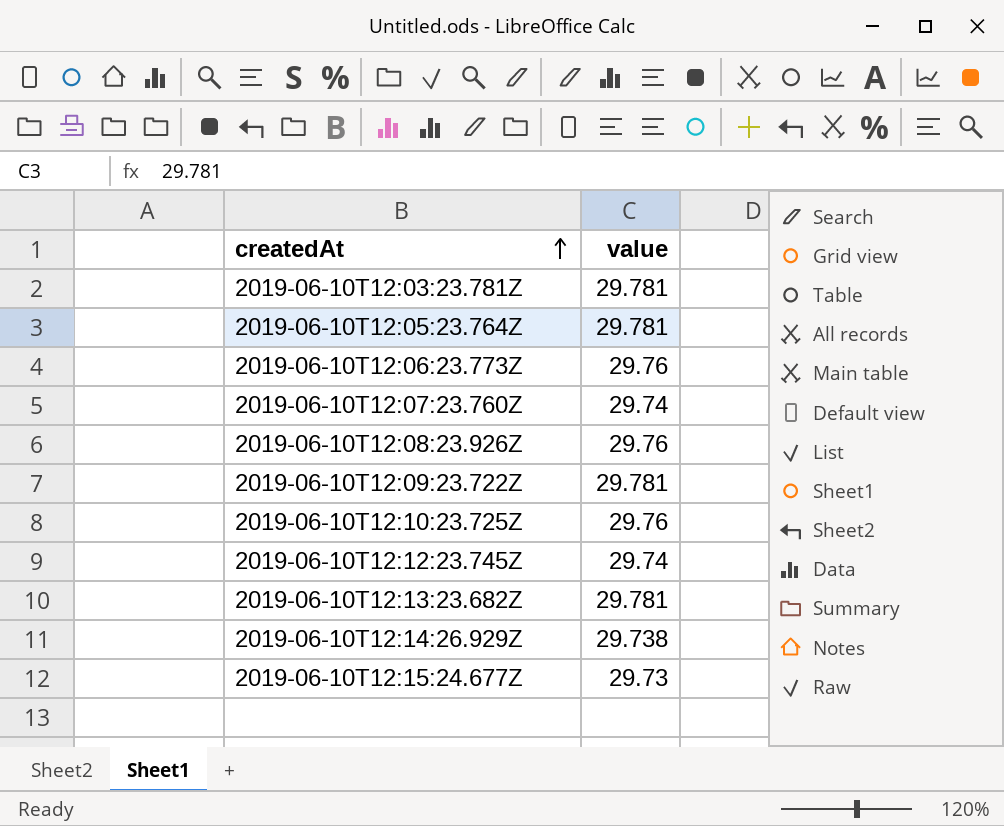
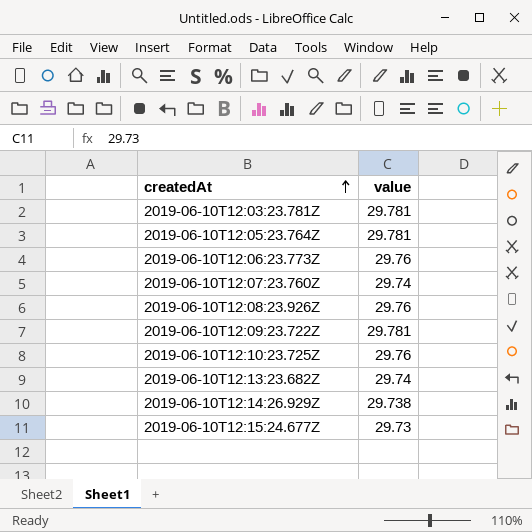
row 2019-06-10T12:12:23.745Z: 29.74 -> none
2019-06-10T12:13:23.682Z | value: 29.781 -> 29.74

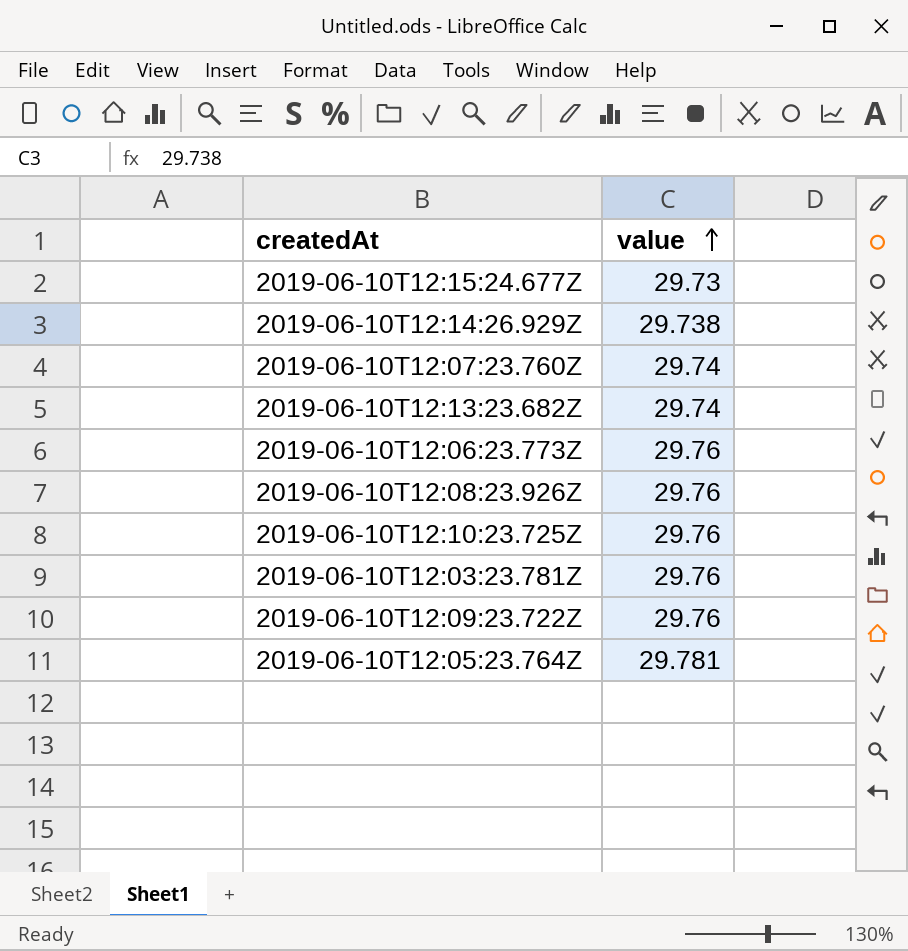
row order: createdAt ascending -> value ascending
2019-06-10T12:03:23.781Z | value: 29.781 -> 29.76
2019-06-10T12:09:23.722Z | value: 29.781 -> 29.76

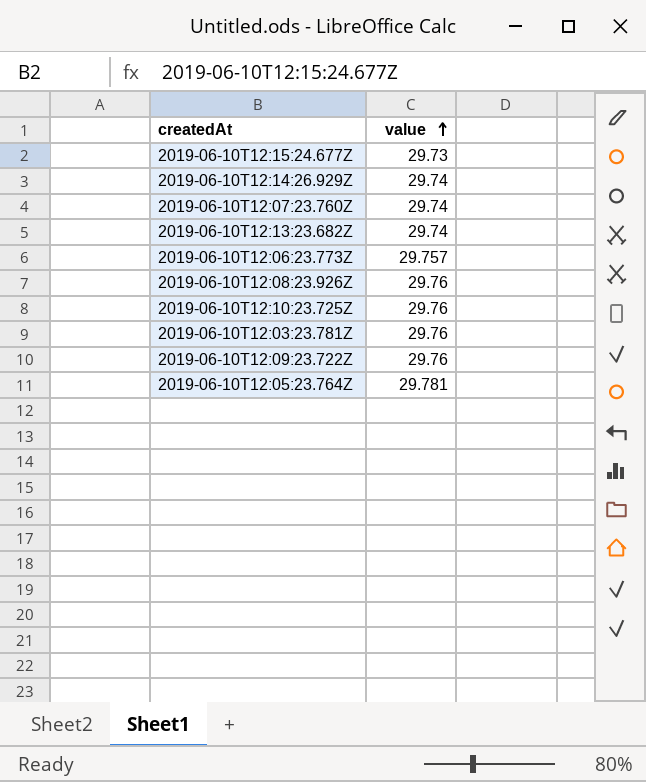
2019-06-10T12:14:26.929Z | value: 29.738 -> 29.74
2019-06-10T12:06:23.773Z | value: 29.76 -> 29.757

